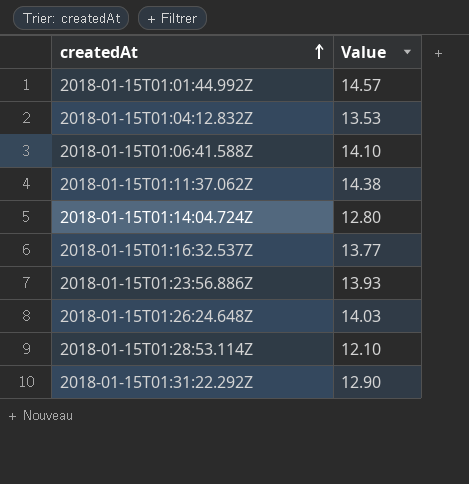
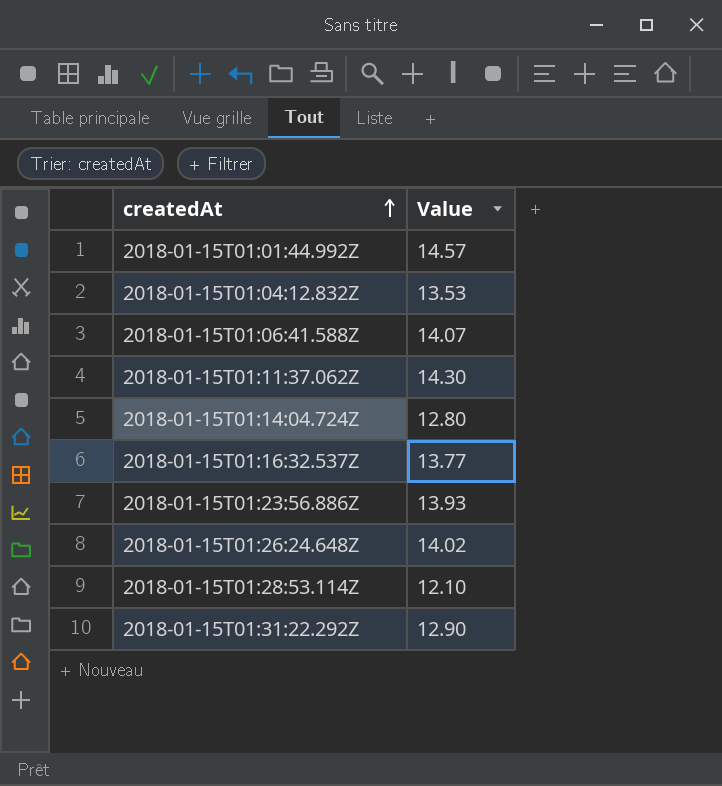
2018-01-15T01:06:41.588Z | Value: 14.10 -> 14.07
2018-01-15T01:11:37.062Z | Value: 14.38 -> 14.30
2018-01-15T01:26:24.648Z | Value: 14.03 -> 14.02

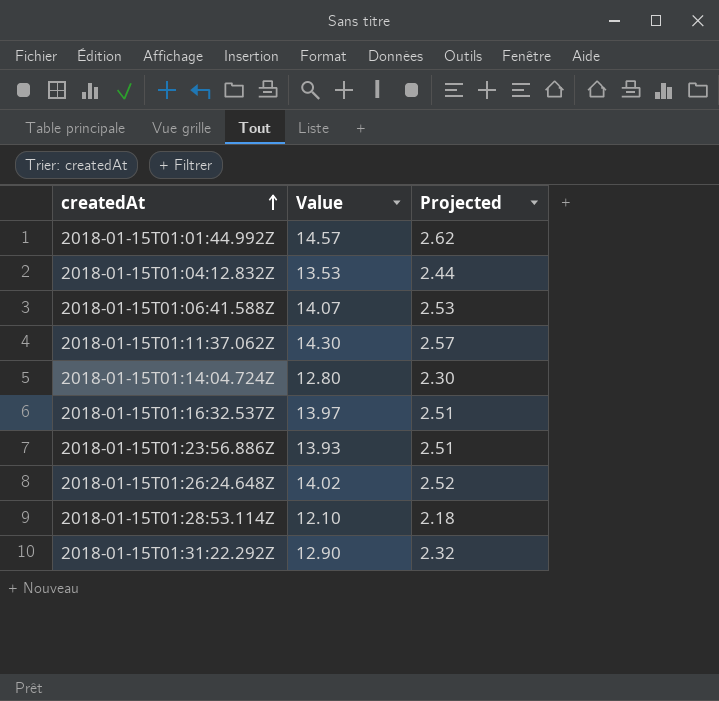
column Projected | formula: none -> [Value] * 0.18
2018-01-15T01:16:32.537Z | Value: 13.77 -> 13.97

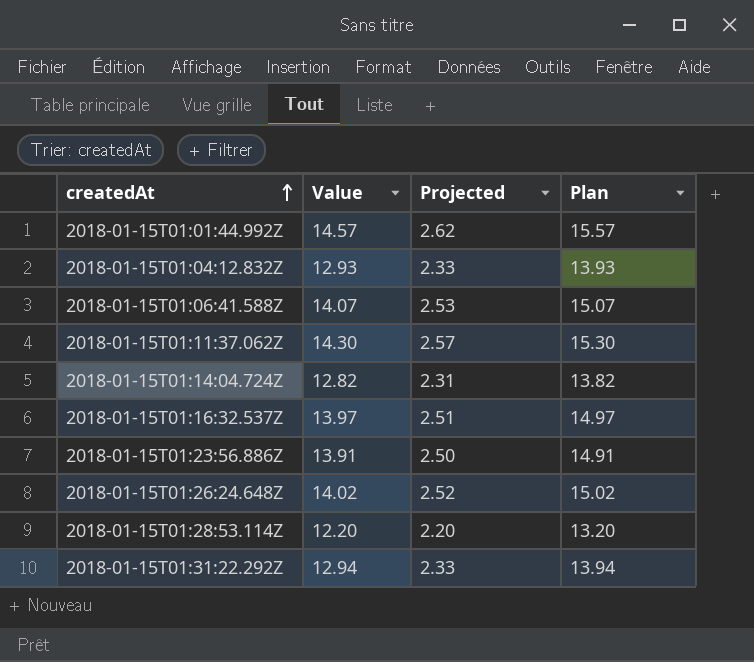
column Plan | formula: none -> [Value] + 1
2018-01-15T01:04:12.832Z | Value: 13.53 -> 12.93
2018-01-15T01:04:12.832Z | Projected: 2.44 -> 2.33
2018-01-15T01:14:04.724Z | Value: 12.80 -> 12.82
2018-01-15T01:14:04.724Z | Projected: 2.30 -> 2.31
2018-01-15T01:23:56.886Z | Value: 13.93 -> 13.91
2018-01-15T01:23:56.886Z | Projected: 2.51 -> 2.50
2018-01-15T01:28:53.114Z | Value: 12.10 -> 12.20
2018-01-15T01:28:53.114Z | Projected: 2.18 -> 2.20
2018-01-15T01:31:22.292Z | Value: 12.90 -> 12.94
2018-01-15T01:31:22.292Z | Projected: 2.32 -> 2.33

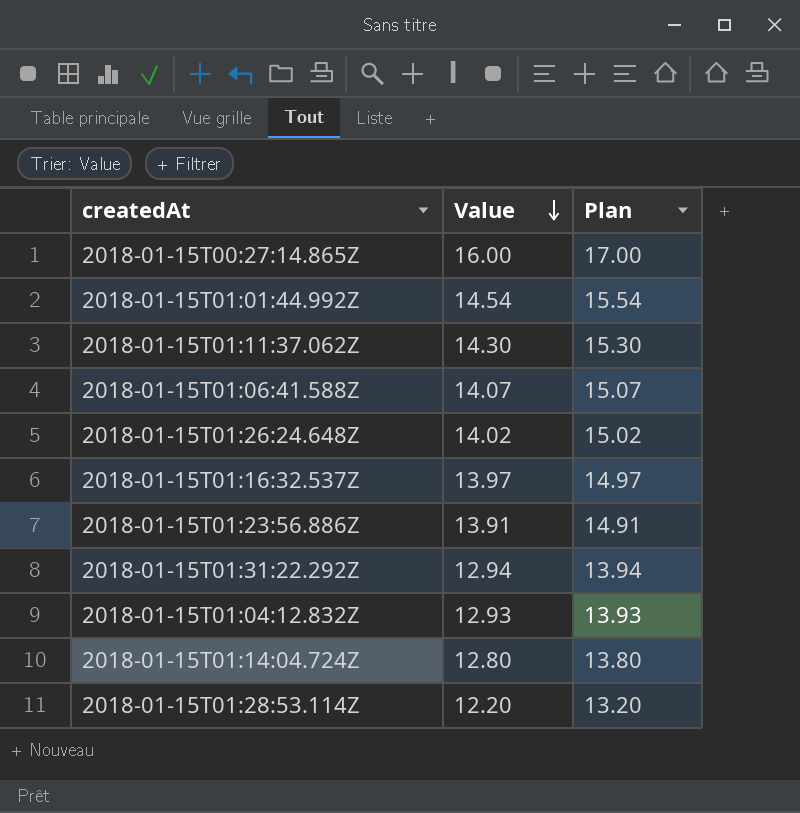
row order: createdAt ascending -> Value descending
column Projected | formula: [Value] * 0.18 -> none
row 2018-01-15T00:27:14.865Z: none -> 16.00 | 17.00
2018-01-15T01:01:44.992Z | Value: 14.57 -> 14.54
2018-01-15T01:01:44.992Z | Plan: 15.57 -> 15.54
2018-01-15T01:14:04.724Z | Value: 12.82 -> 12.80
2018-01-15T01:14:04.724Z | Plan: 13.82 -> 13.80

